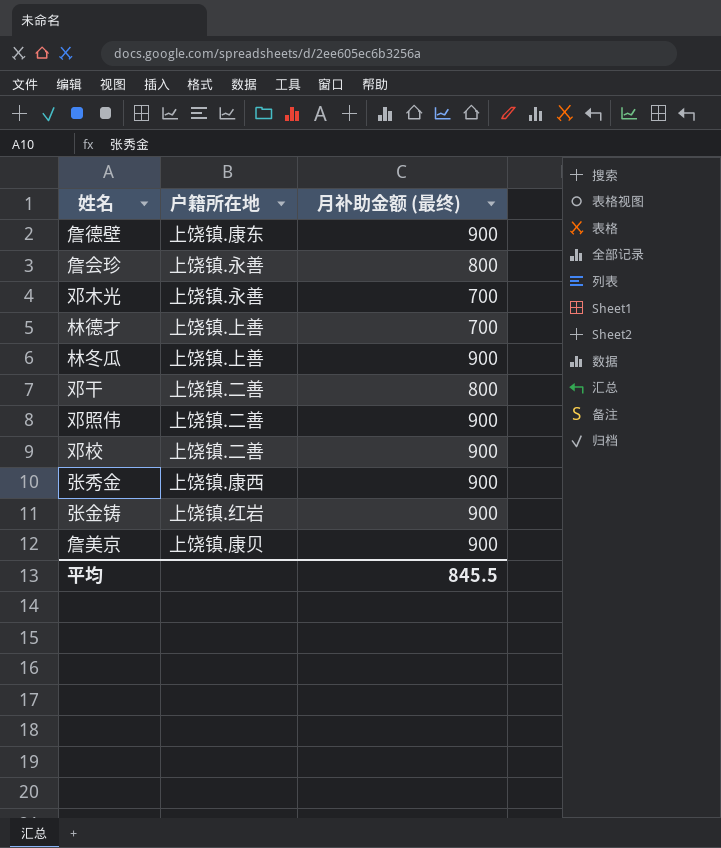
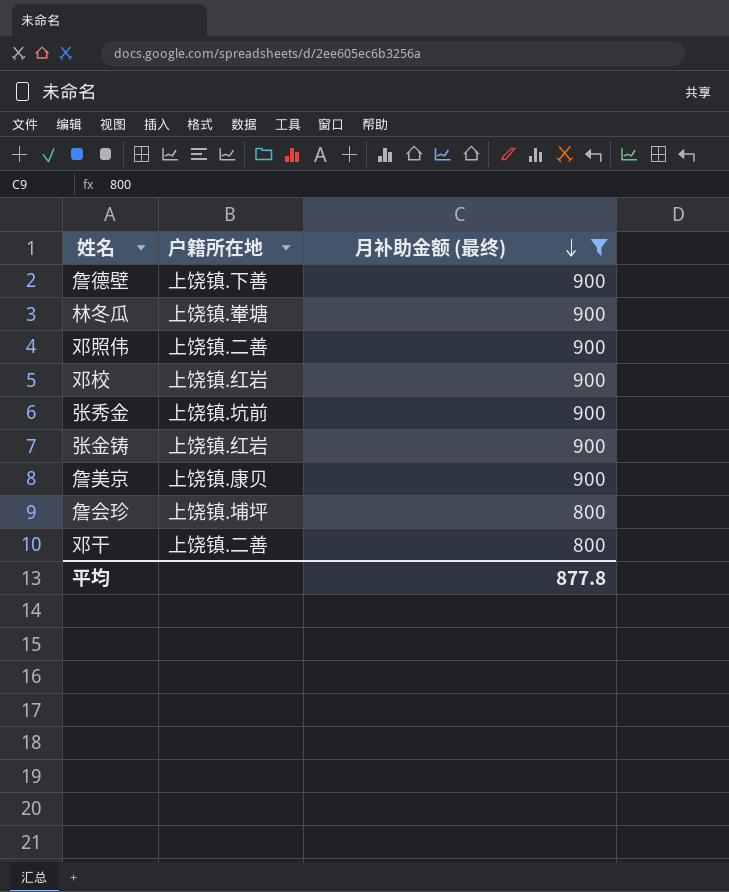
filter: none -> 月补助金额 (最终) != 700
row order: none -> 月补助金额 (最终) descending
詹德壁 | 户籍所在地: 上饶镇.康东 -> 上饶镇.下善
林冬瓜 | 户籍所在地: 上饶镇.上善 -> 上饶镇.輋塘
邓校 | 户籍所在地: 上饶镇.二善 -> 上饶镇.红岩
张秀金 | 户籍所在地: 上饶镇.康西 -> 上饶镇.坑前
詹会珍 | 户籍所在地: 上饶镇.永善 -> 上饶镇.埔坪
平均 | 月补助金额 (最终): 845.5 -> 877.8

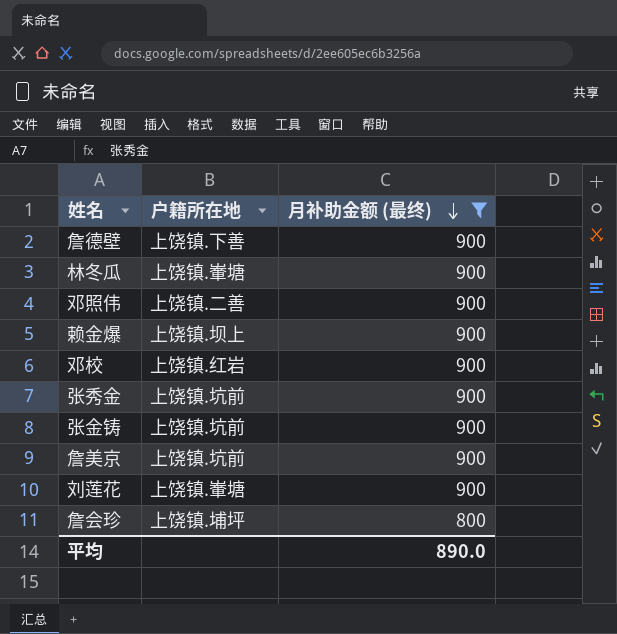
row 邓干: 上饶镇.二善 | 800 -> none
row 赖金爆: none -> 上饶镇.坝上 | 900
张金铸 | 户籍所在地: 上饶镇.红岩 -> 上饶镇.坑前
詹美京 | 户籍所在地: 上饶镇.康贝 -> 上饶镇.坑前
row 刘莲花: none -> 上饶镇.輋塘 | 900
平均 | 月补助金额 (最终): 877.8 -> 890.0

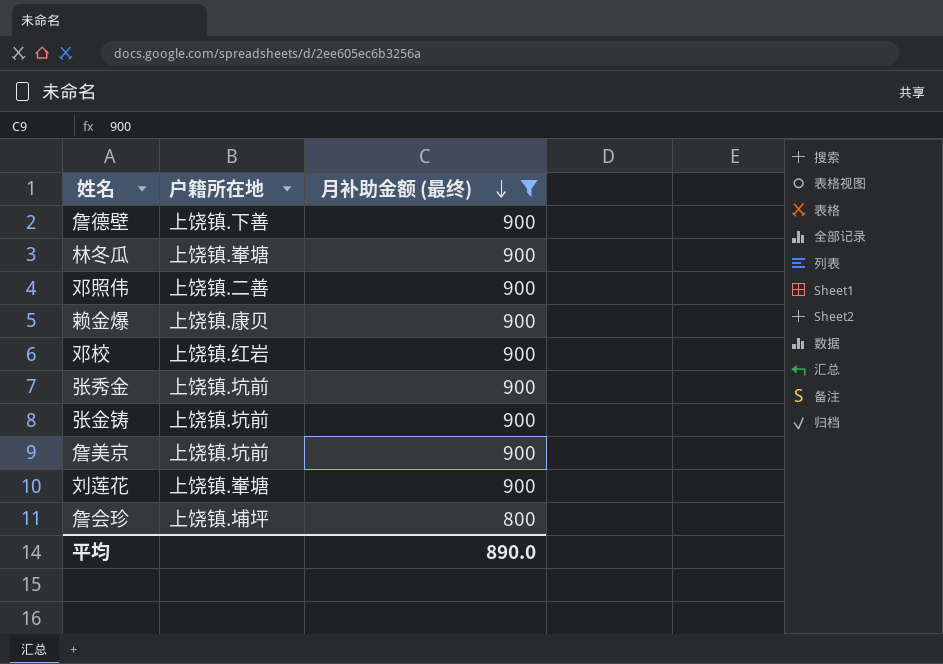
赖金爆 | 户籍所在地: 上饶镇.坝上 -> 上饶镇.康贝

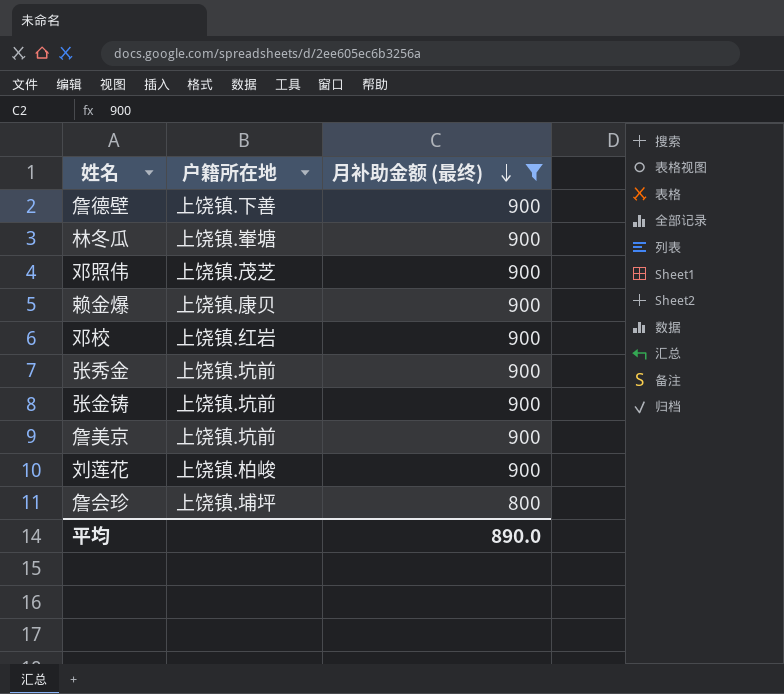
邓照伟 | 户籍所在地: 上饶镇.二善 -> 上饶镇.茂芝
刘莲花 | 户籍所在地: 上饶镇.輋塘 -> 上饶镇.柏峻

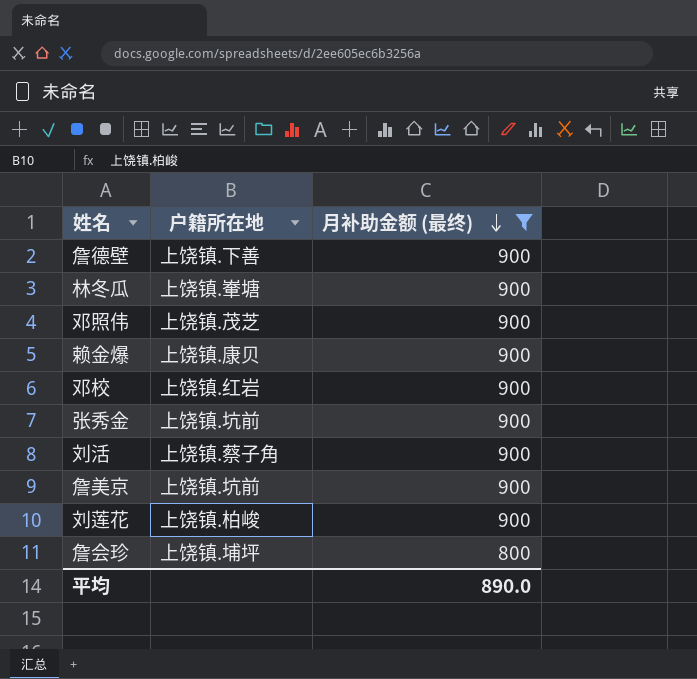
row 张金铸: 上饶镇.坑前 | 900 -> none
row 刘活: none -> 上饶镇.蔡子角 | 900

